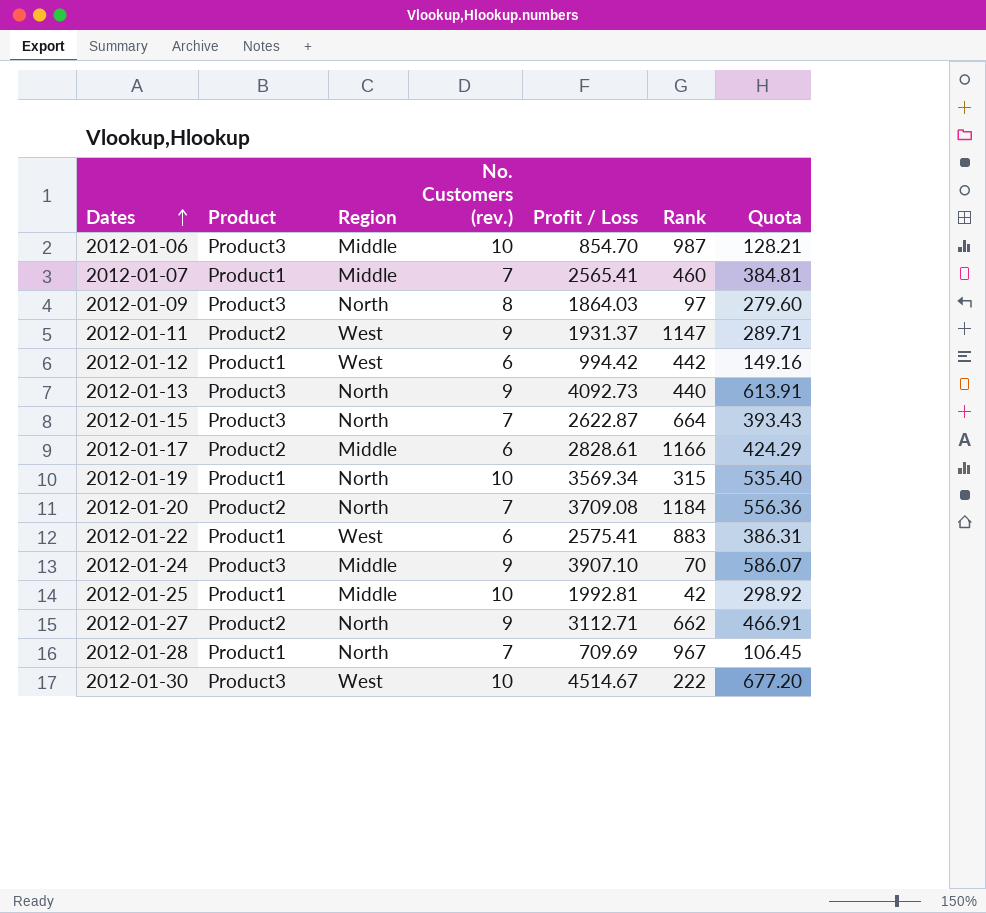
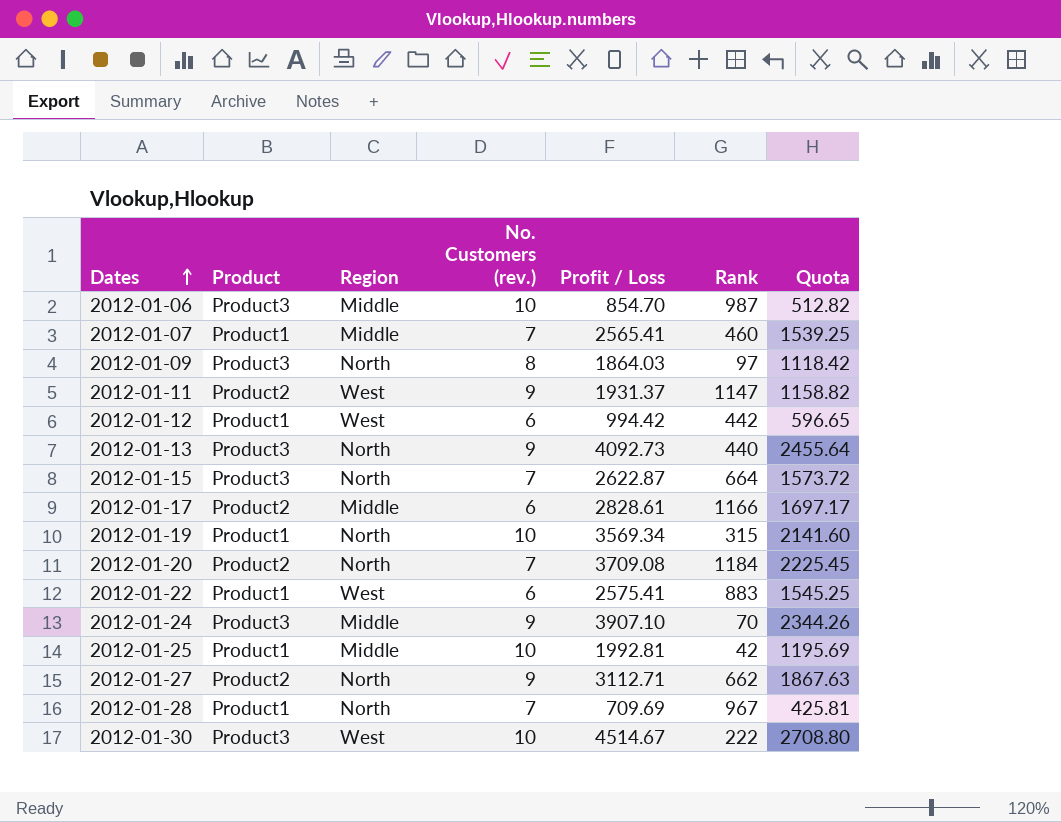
column Quota | formula: [Profit / Loss] * 0.15 -> [Profit / Loss] * 0.6

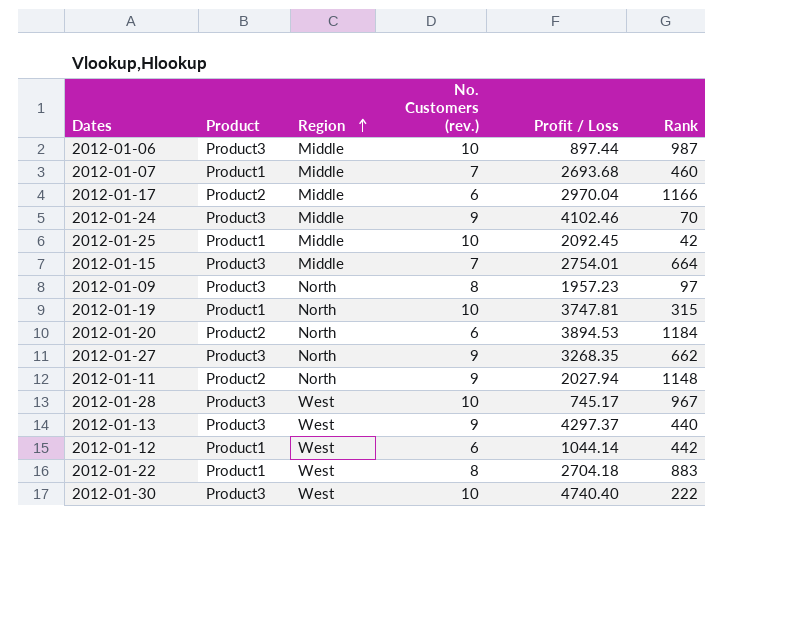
row order: Dates ascending -> Region ascending
column Quota | formula: [Profit / Loss] * 0.6 -> none
2012-01-06 | Profit / Loss: 854.70 -> 897.44
2012-01-07 | Profit / Loss: 2565.41 -> 2693.68
2012-01-17 | Profit / Loss: 2828.61 -> 2970.04
2012-01-24 | Profit / Loss: 3907.10 -> 4102.46
2012-01-25 | Profit / Loss: 1992.81 -> 2092.45
2012-01-15 | Region: North -> Middle
2012-01-15 | Profit / Loss: 2622.87 -> 2754.01
2012-01-09 | Profit / Loss: 1864.03 -> 1957.23
2012-01-19 | Profit / Loss: 3569.34 -> 3747.81
2012-01-20 | No. Customers (rev.): 7 -> 6
2012-01-20 | Profit / Loss: 3709.08 -> 3894.53
2012-01-27 | Product: Product2 -> Product3
2012-01-27 | Profit / Loss: 3112.71 -> 3268.35
2012-01-11 | Region: West -> North
2012-01-11 | Profit / Loss: 1931.37 -> 2027.94
2012-01-11 | Rank: 1147 -> 1148
2012-01-28 | Product: Product1 -> Product3
2012-01-28 | Region: North -> West
2012-01-28 | No. Customers (rev.): 7 -> 10
2012-01-28 | Profit / Loss: 709.69 -> 745.17
2012-01-13 | Region: North -> West
2012-01-13 | Profit / Loss: 4092.73 -> 4297.37
2012-01-12 | Profit / Loss: 994.42 -> 1044.14
2012-01-22 | No. Customers (rev.): 6 -> 8
2012-01-22 | Profit / Loss: 2575.41 -> 2704.18
2012-01-30 | Profit / Loss: 4514.67 -> 4740.40

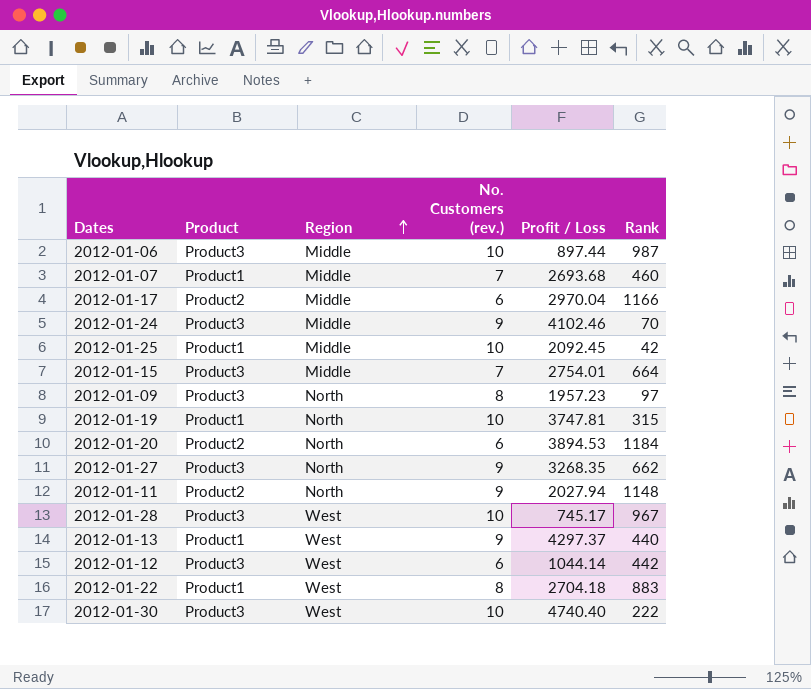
2012-01-13 | Product: Product3 -> Product1
2012-01-12 | Product: Product1 -> Product3

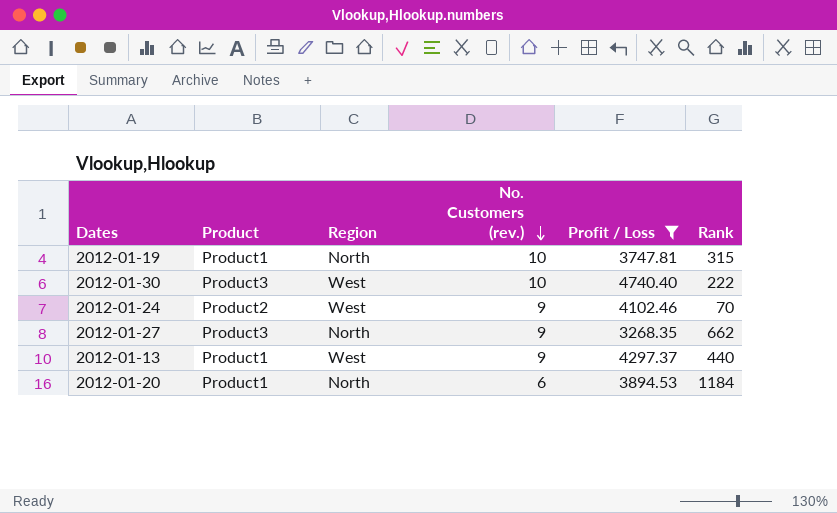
filter: none -> Profit / Loss >= 3268.35
row order: Region ascending -> No. Customers (rev.) descending
2012-01-24 | Product: Product3 -> Product2
2012-01-24 | Region: Middle -> West
2012-01-20 | Product: Product2 -> Product1

